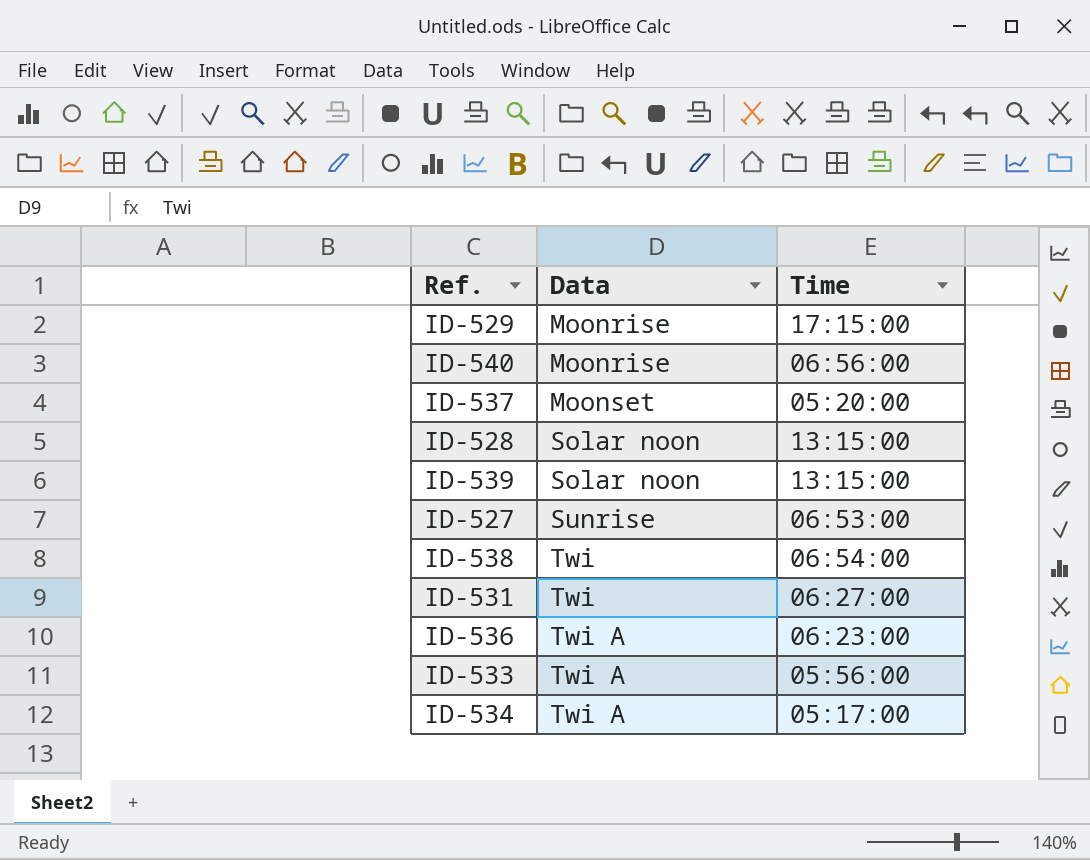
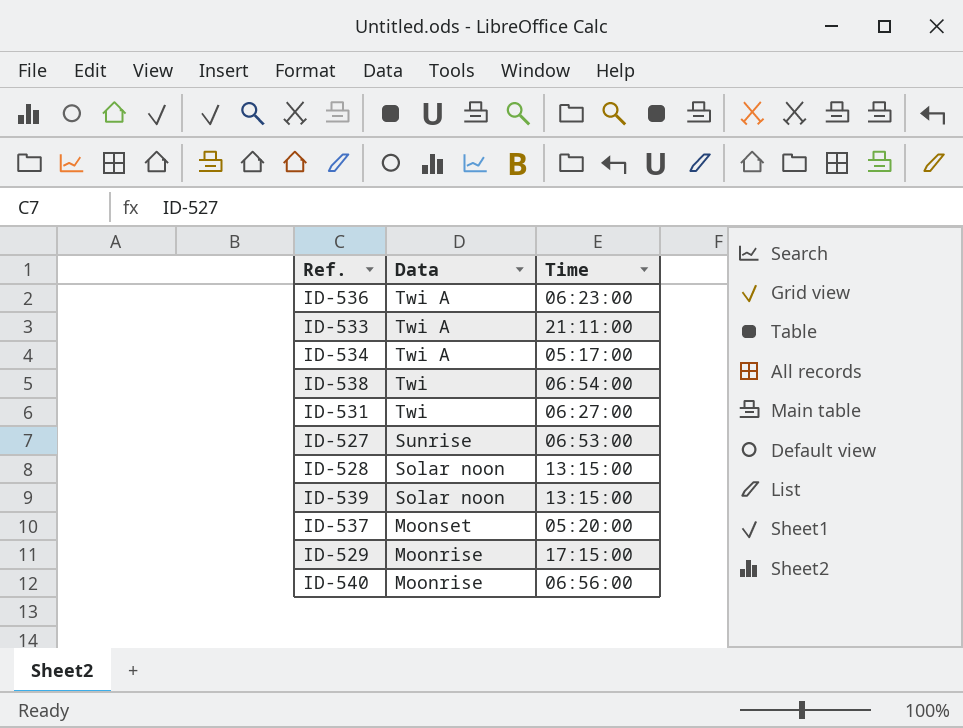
row order: Data ascending -> Data descending
ID-533 | Time: 05:56:00 -> 21:11:00

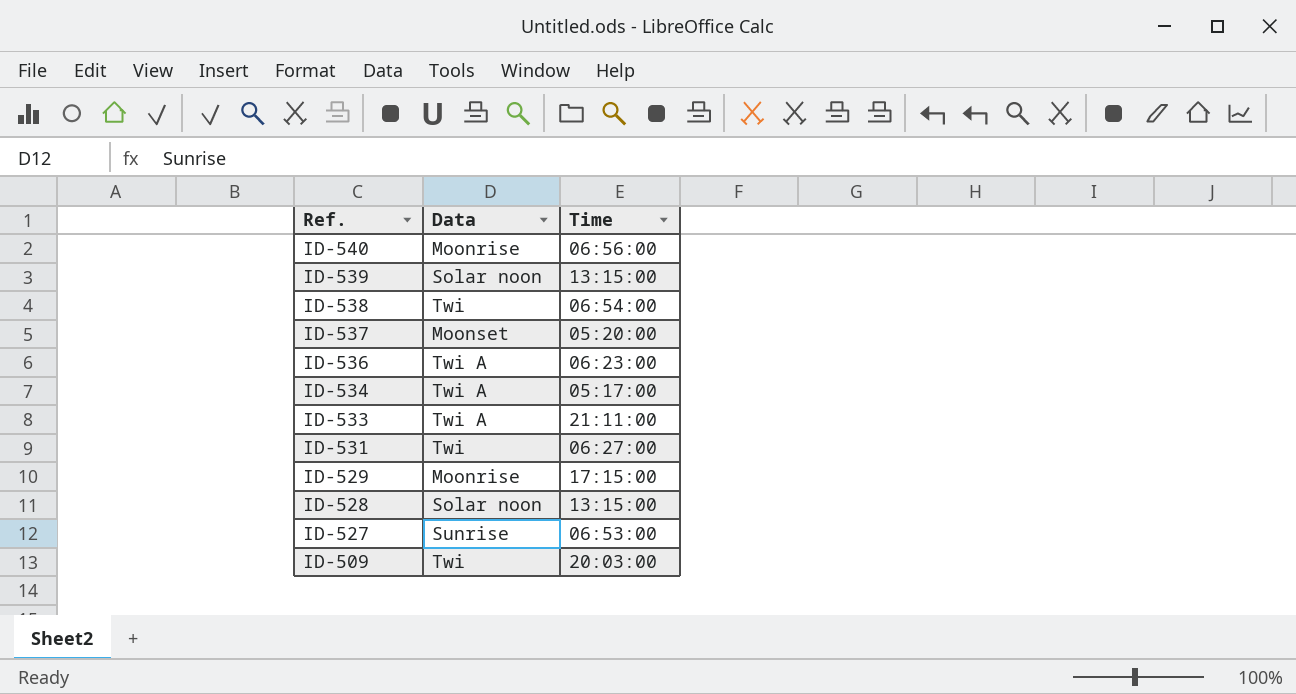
row order: Data descending -> Ref. descending
row ID-509: none -> Twi | 20:03:00

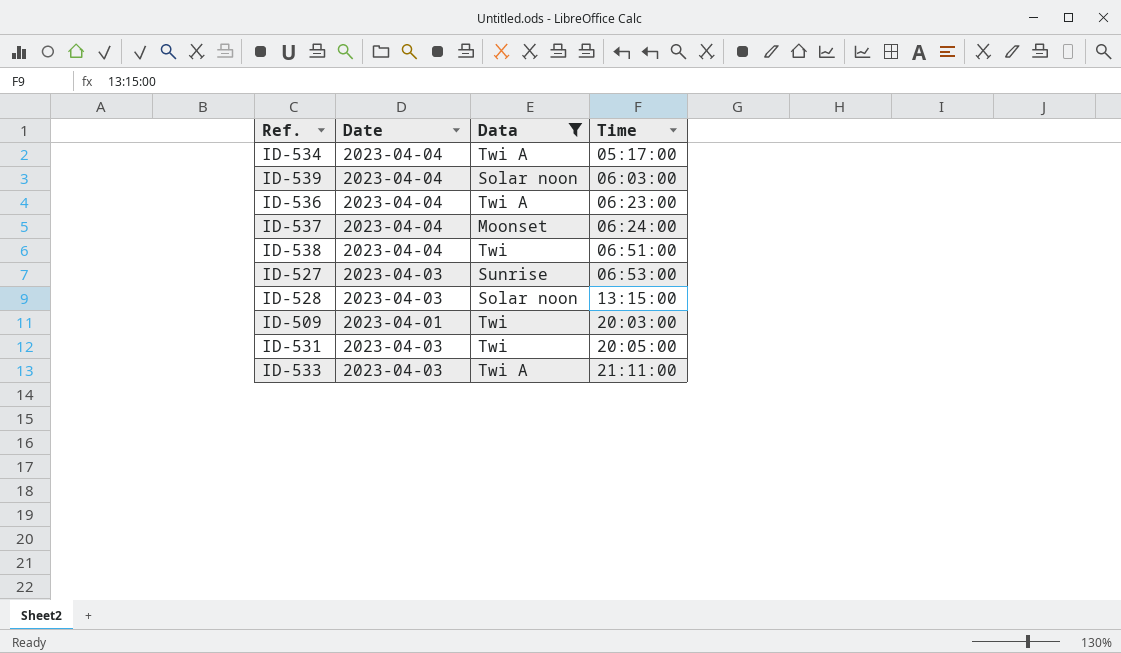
filter: none -> Data != Moonrise
row order: Ref. descending -> Time ascending
column Date | position: none -> 2
ID-539 | Time: 13:15:00 -> 06:03:00
ID-537 | Time: 05:20:00 -> 06:24:00
ID-538 | Time: 06:54:00 -> 06:51:00
ID-531 | Time: 06:27:00 -> 20:05:00

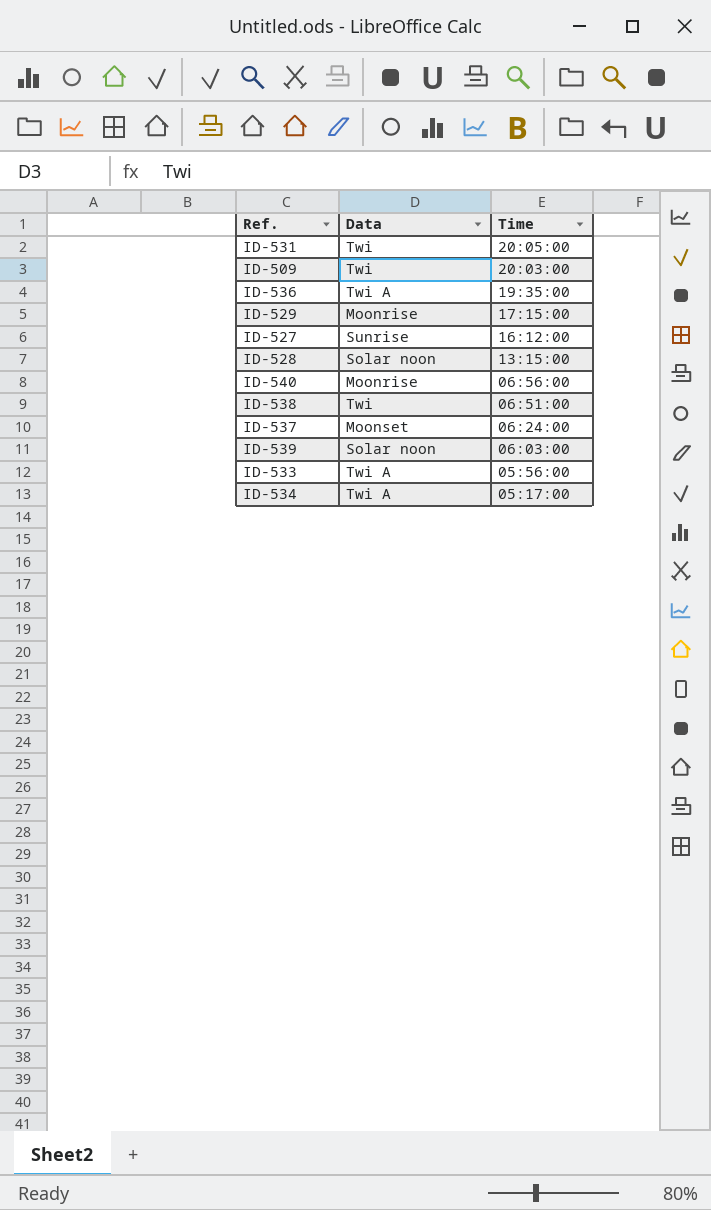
filter: Data != Moonrise -> none
row order: Time ascending -> Time descending
column Date | position: 2 -> none
ID-536 | Time: 06:23:00 -> 19:35:00
ID-527 | Time: 06:53:00 -> 16:12:00
ID-533 | Time: 21:11:00 -> 05:56:00

